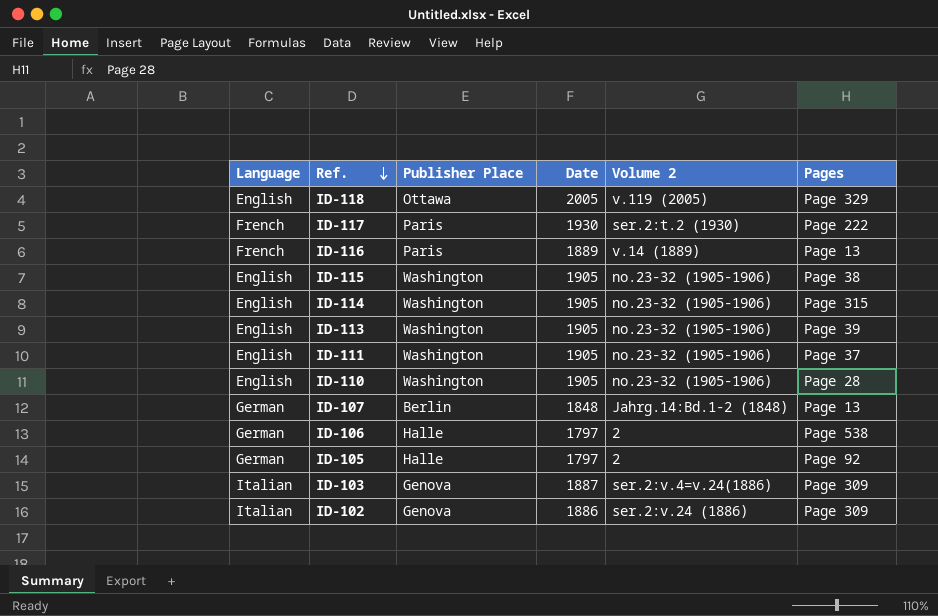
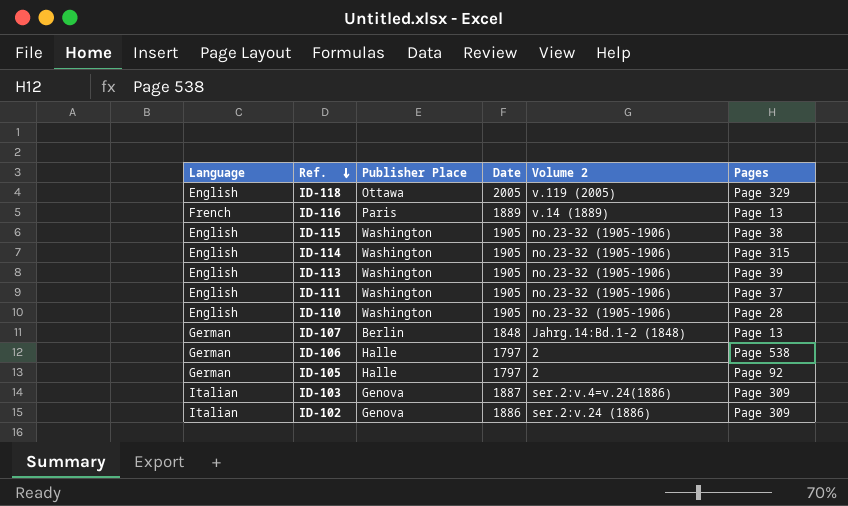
row ID-117: French | Paris | 1930 | ser.2:t.2 (1930) | Page 222 -> none

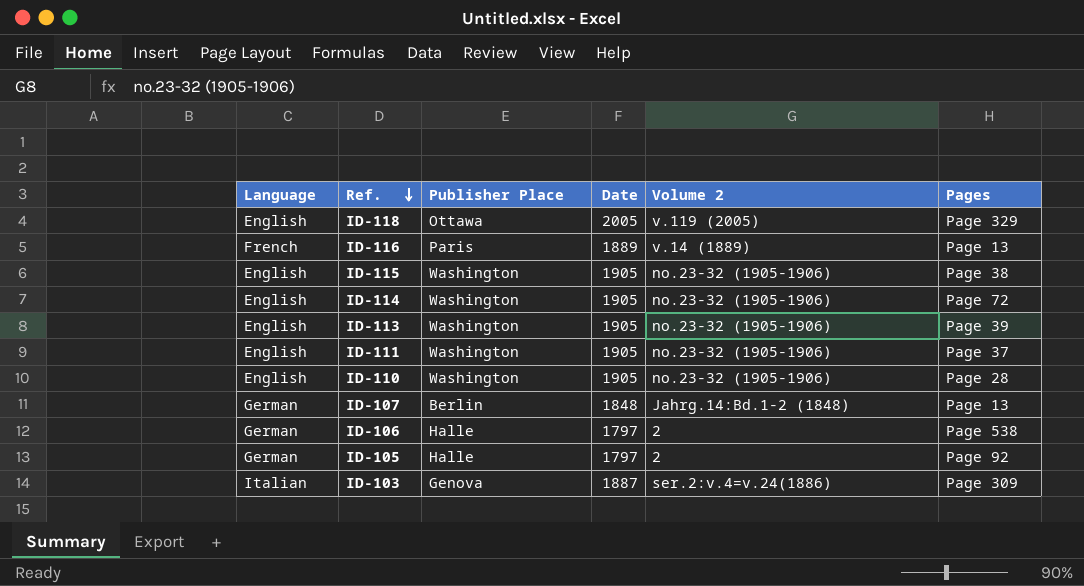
row ID-102: Italian | Genova | 1886 | ser.2:v.24 (1886) | Page 309 -> none
ID-114 | Pages: Page 315 -> Page 72

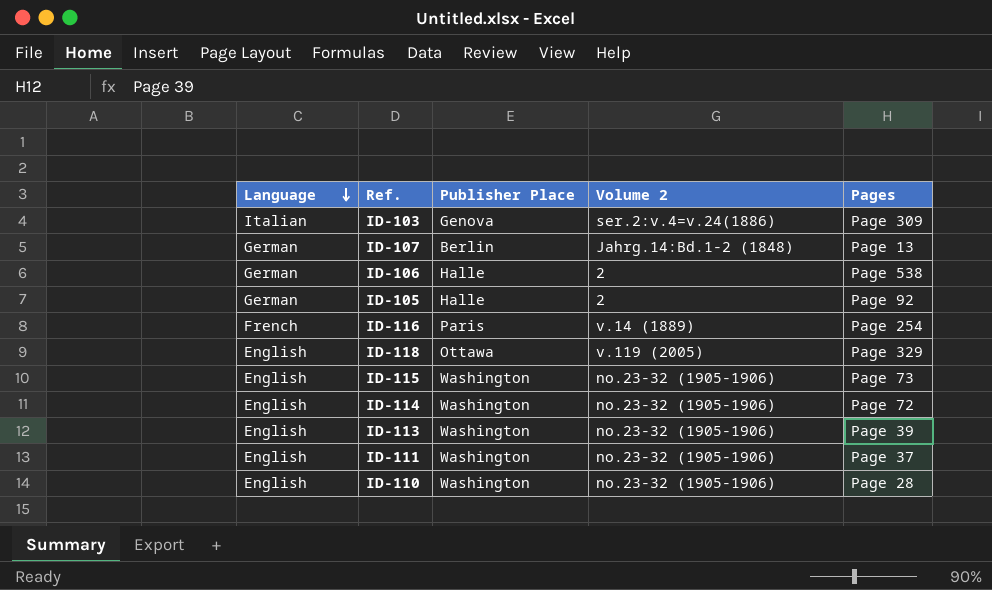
row order: Ref. descending -> Language descending
column Date | position: 4 -> none
ID-116 | Pages: Page 13 -> Page 254
ID-115 | Pages: Page 38 -> Page 73

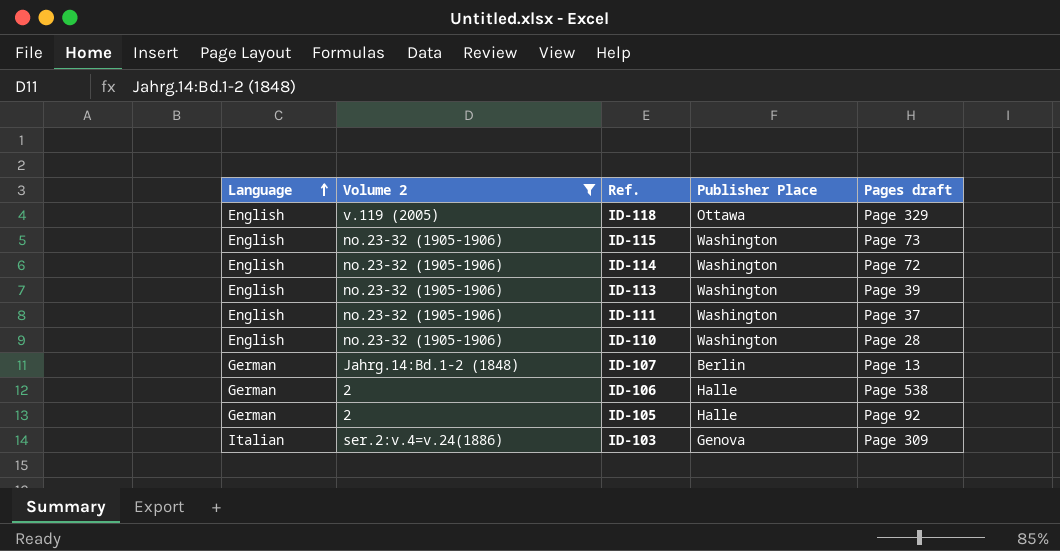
filter: none -> Volume 2 != v.14 (1889)
row order: Language descending -> Language ascending
column Volume 2 | position: 4 -> 2
column name: Pages -> Pages draft

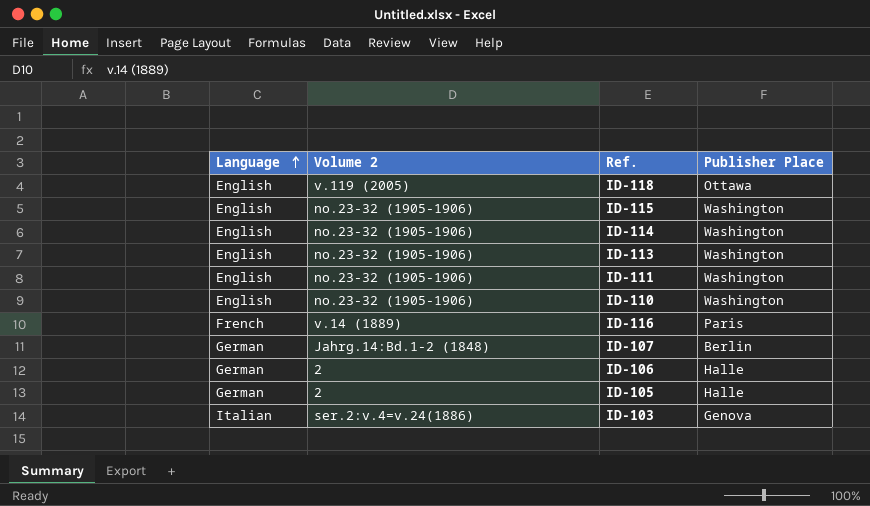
filter: Volume 2 != v.14 (1889) -> none
column Pages draft | position: 5 -> none

